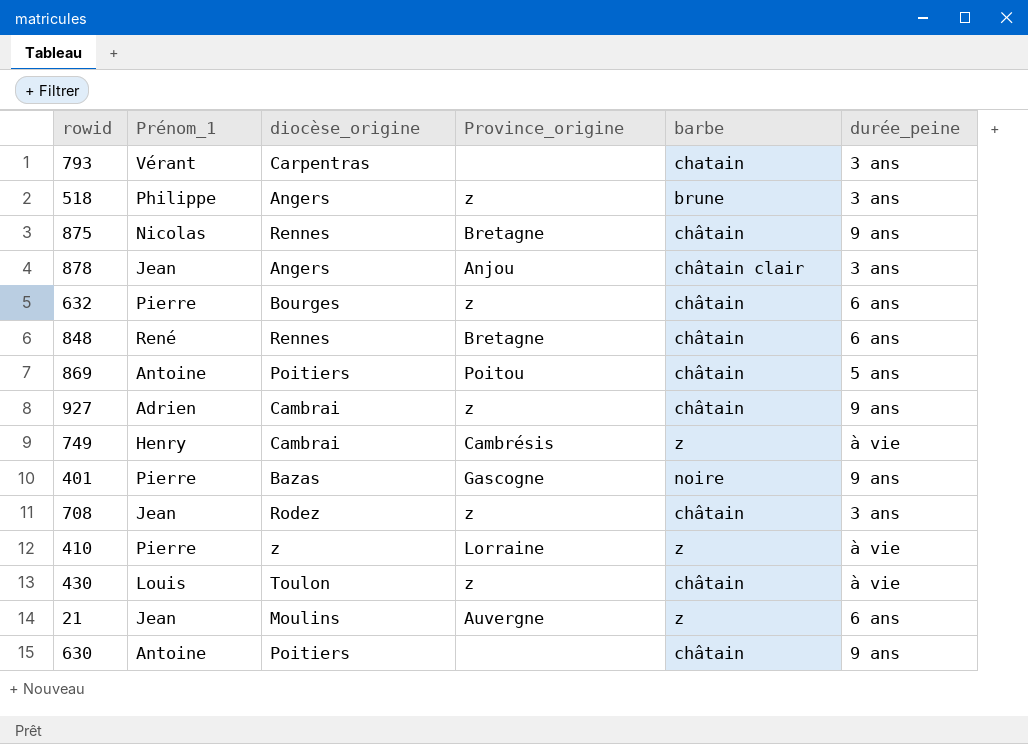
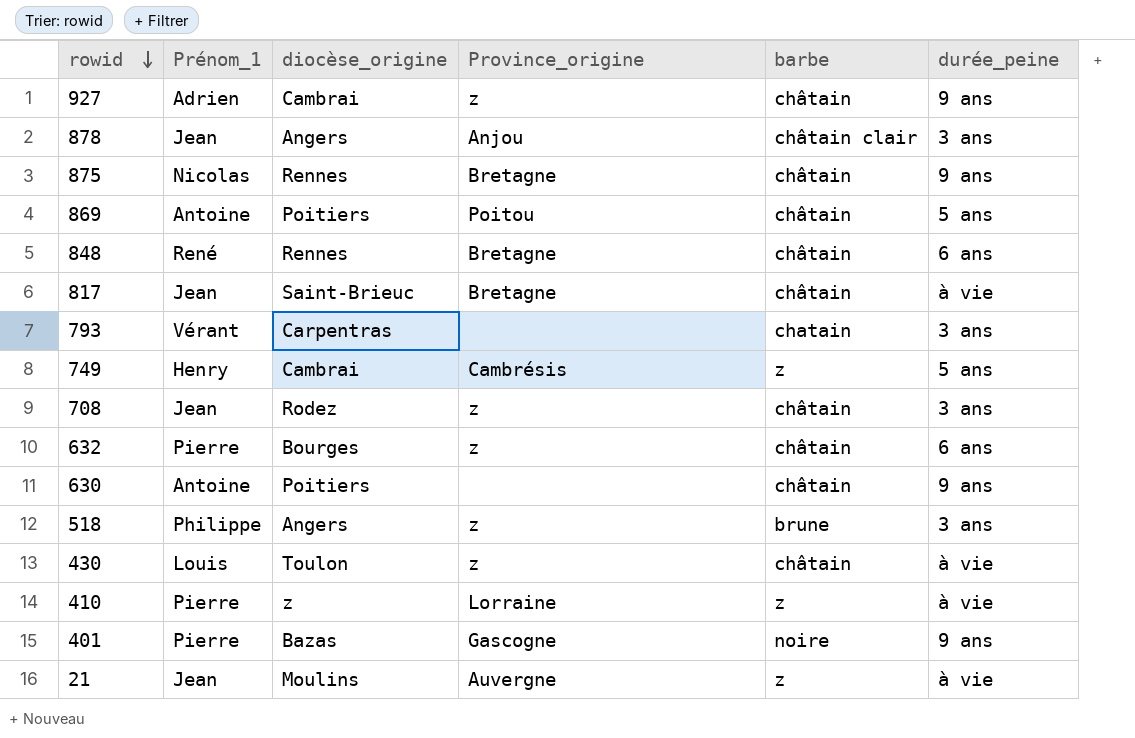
row order: none -> rowid descending
row 817: none -> Jean | Saint-Brieuc | Bretagne | châtain | à vie
749 | durée_peine: à vie -> 5 ans
21 | durée_peine: 6 ans -> à vie

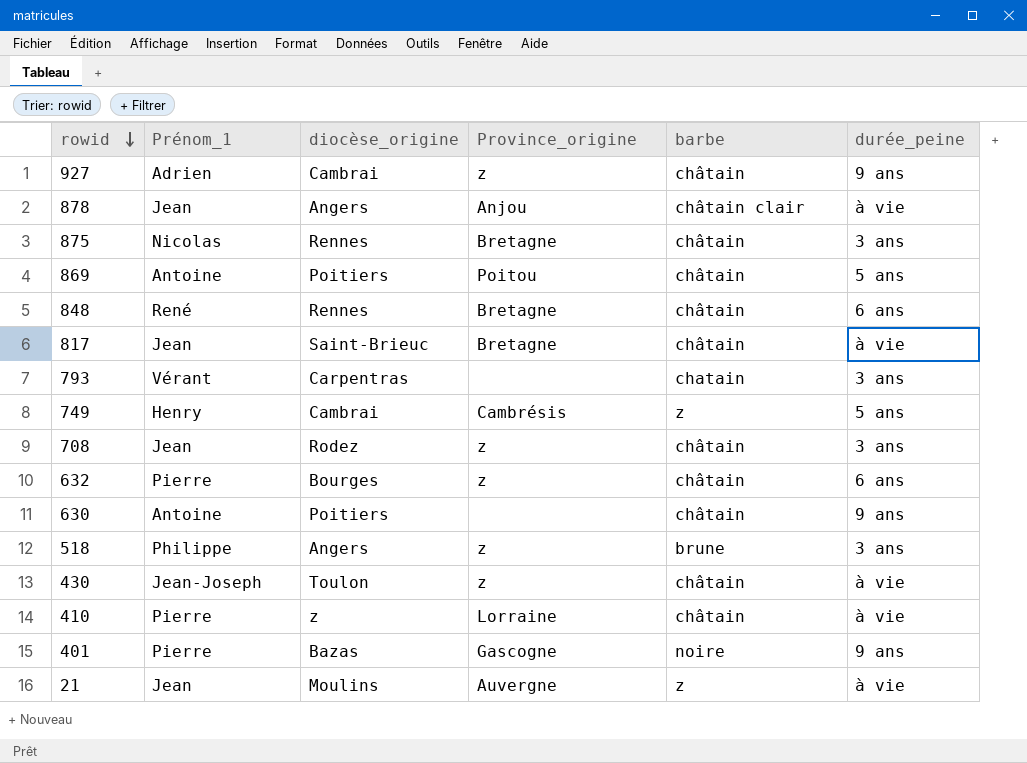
878 | durée_peine: 3 ans -> à vie
875 | durée_peine: 9 ans -> 3 ans
430 | Prénom_1: Louis -> Jean-Joseph
410 | barbe: z -> châtain

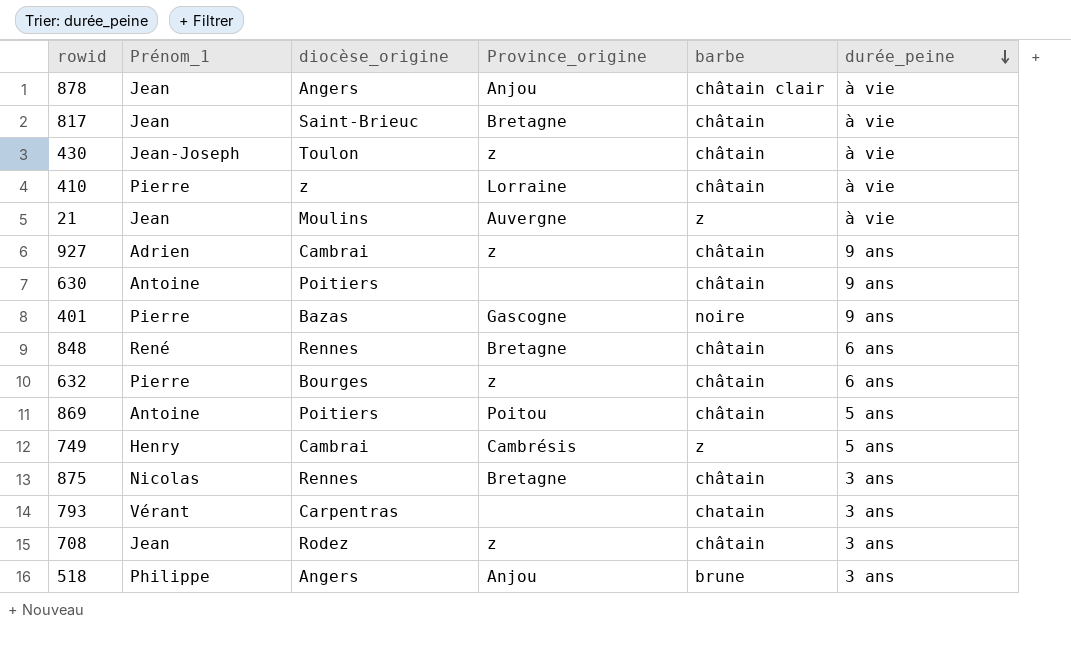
row order: rowid descending -> durée_peine descending
518 | Province_origine: z -> Anjou

